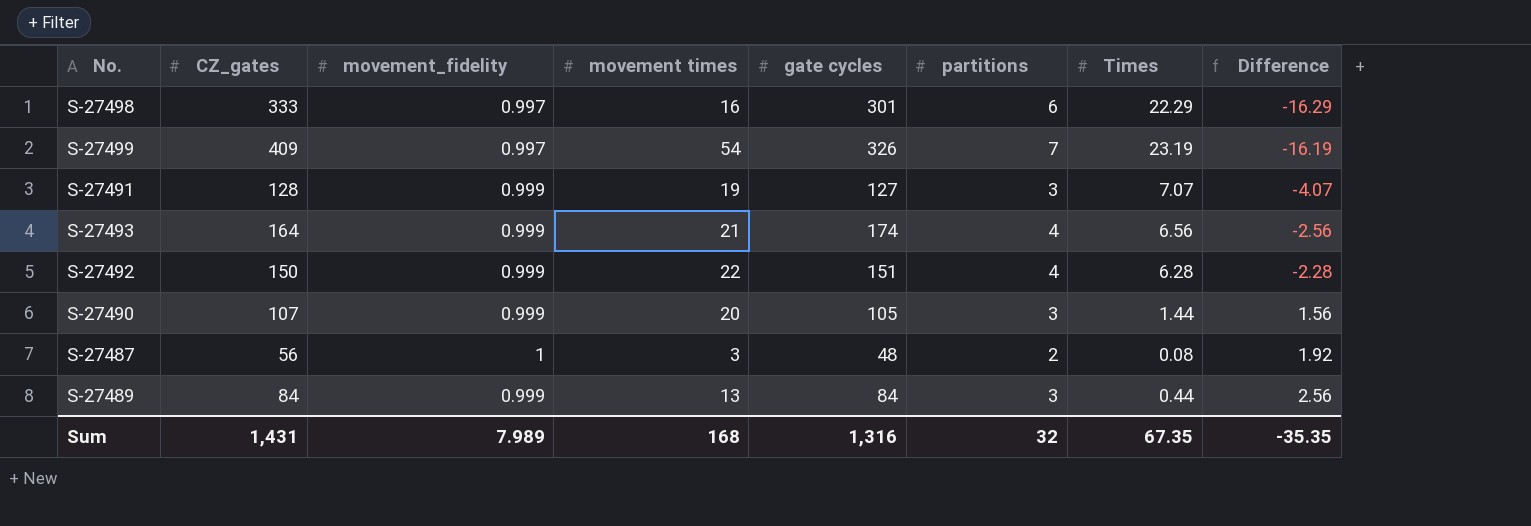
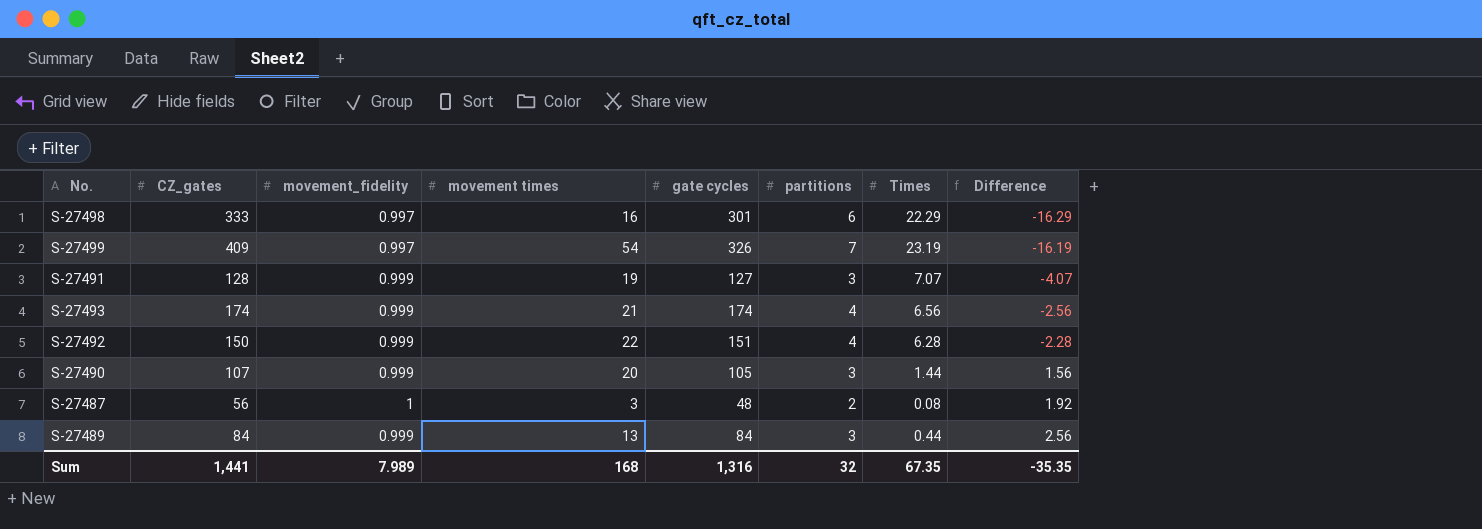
S-27493 | CZ_gates: 164 -> 174
Sum | CZ_gates: 1,431 -> 1,441

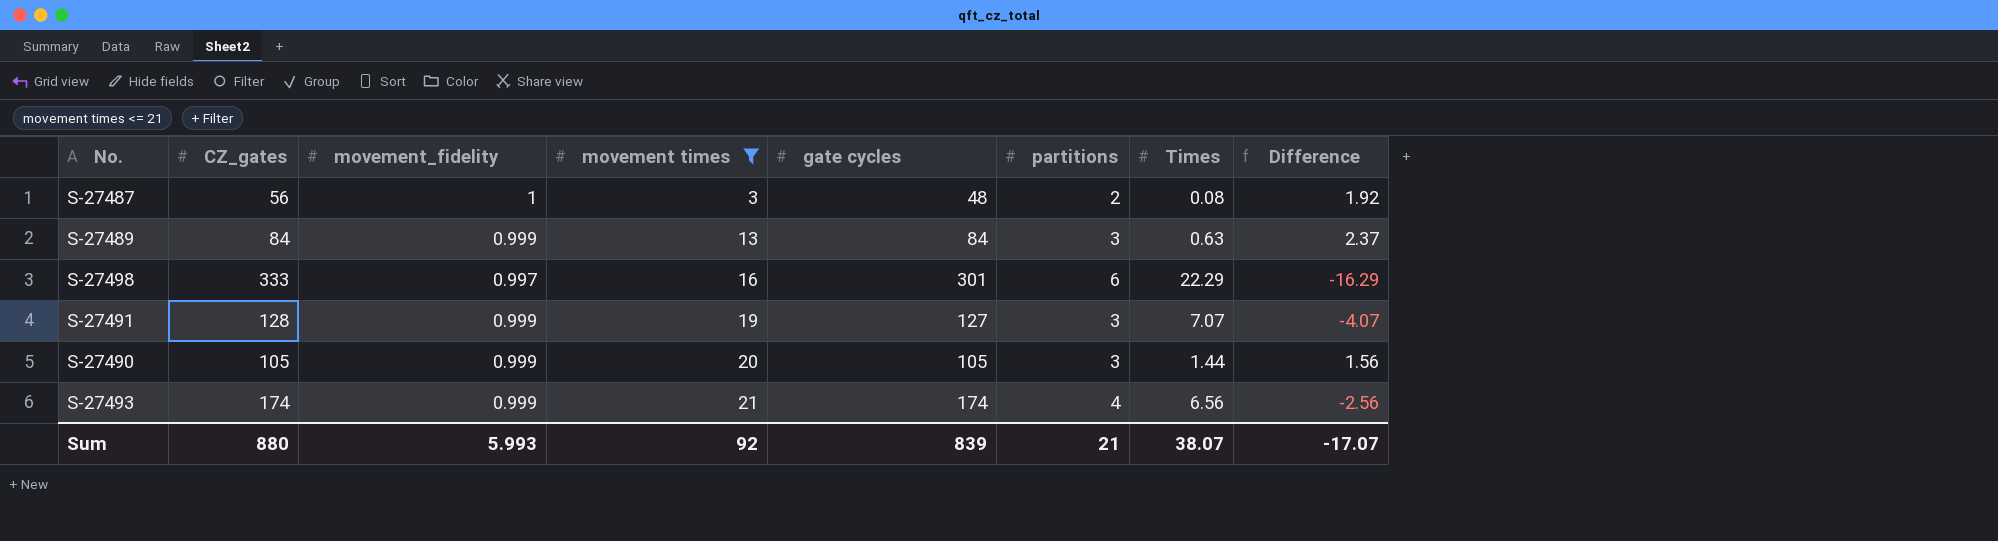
filter: none -> movement times <= 21
row order: Difference ascending -> movement times ascending
S-27489 | Times: 0.44 -> 0.63
S-27489 | Difference: 2.56 -> 2.37
S-27490 | CZ_gates: 107 -> 105
Sum | CZ_gates: 1,441 -> 880
Sum | movement_fidelity: 7.989 -> 5.993
Sum | movement times: 168 -> 92
Sum | gate cycles: 1,316 -> 839
Sum | partitions: 32 -> 21
Sum | Times: 67.35 -> 38.07
Sum | Difference: -35.35 -> -17.07

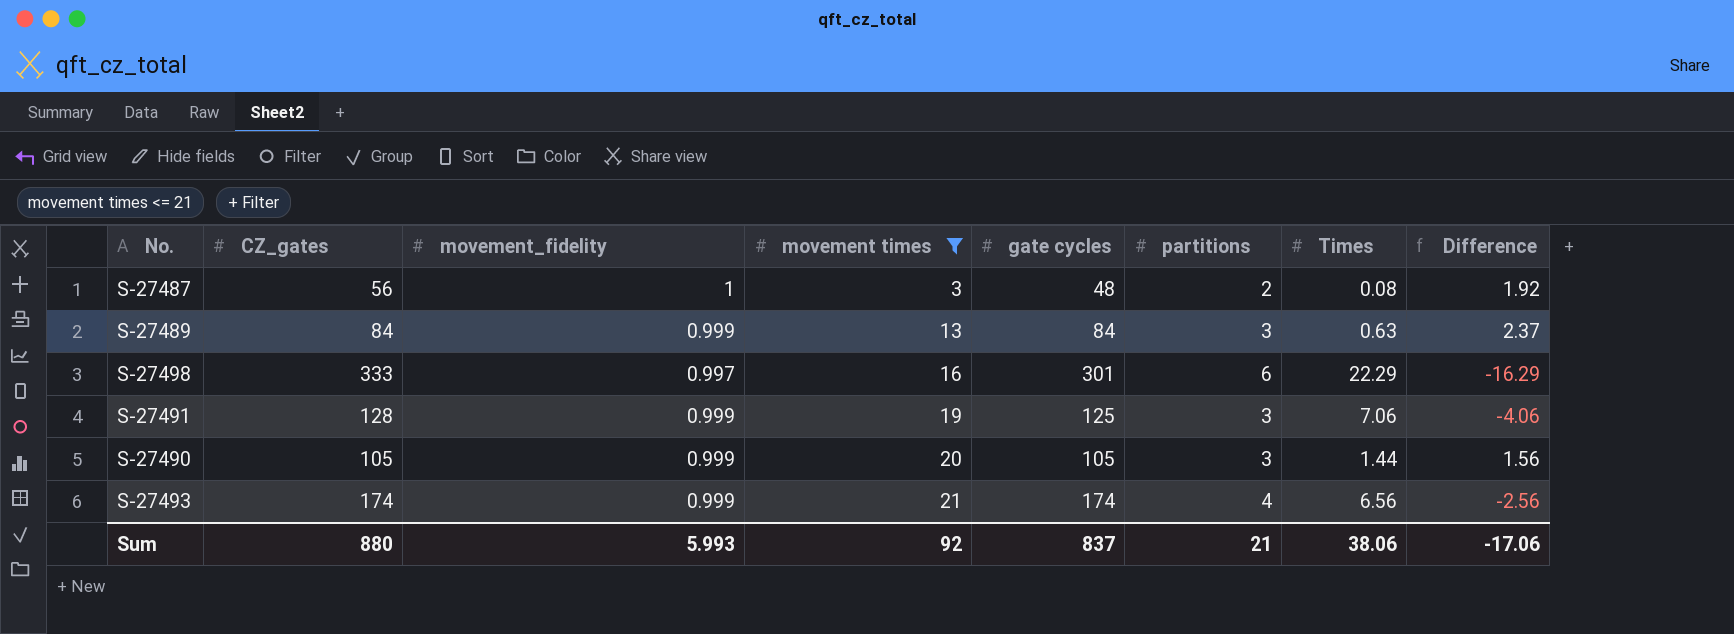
S-27491 | gate cycles: 127 -> 125
S-27491 | Times: 7.07 -> 7.06
S-27491 | Difference: -4.07 -> -4.06
Sum | gate cycles: 839 -> 837
Sum | Times: 38.07 -> 38.06
Sum | Difference: -17.07 -> -17.06

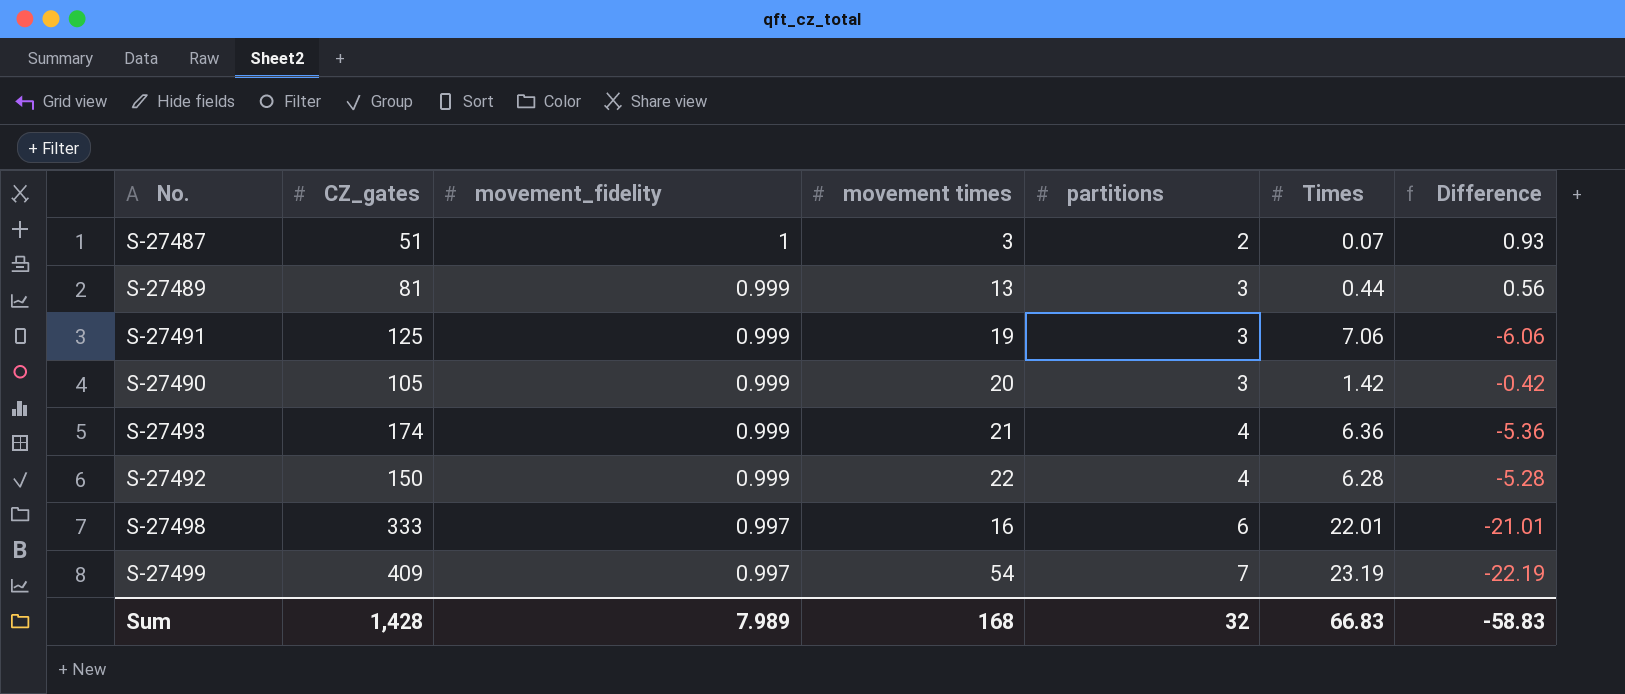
filter: movement times <= 21 -> none
row order: movement times ascending -> movement_fidelity descending
column gate cycles | position: 5 -> none
column Difference | formula: [partitions] - [Times] -> [movement_fidelity] - [Times]
S-27487 | CZ_gates: 56 -> 51
S-27487 | Times: 0.08 -> 0.07
S-27489 | CZ_gates: 84 -> 81
S-27489 | Times: 0.63 -> 0.44
S-27491 | CZ_gates: 128 -> 125
S-27490 | Times: 1.44 -> 1.42
S-27493 | Times: 6.56 -> 6.36
S-27498 | Times: 22.29 -> 22.01
Sum | CZ_gates: 880 -> 1,428
Sum | movement_fidelity: 5.993 -> 7.989
Sum | movement times: 92 -> 168
Sum | partitions: 21 -> 32
Sum | Times: 38.06 -> 66.83
Sum | Difference: -17.06 -> -58.83

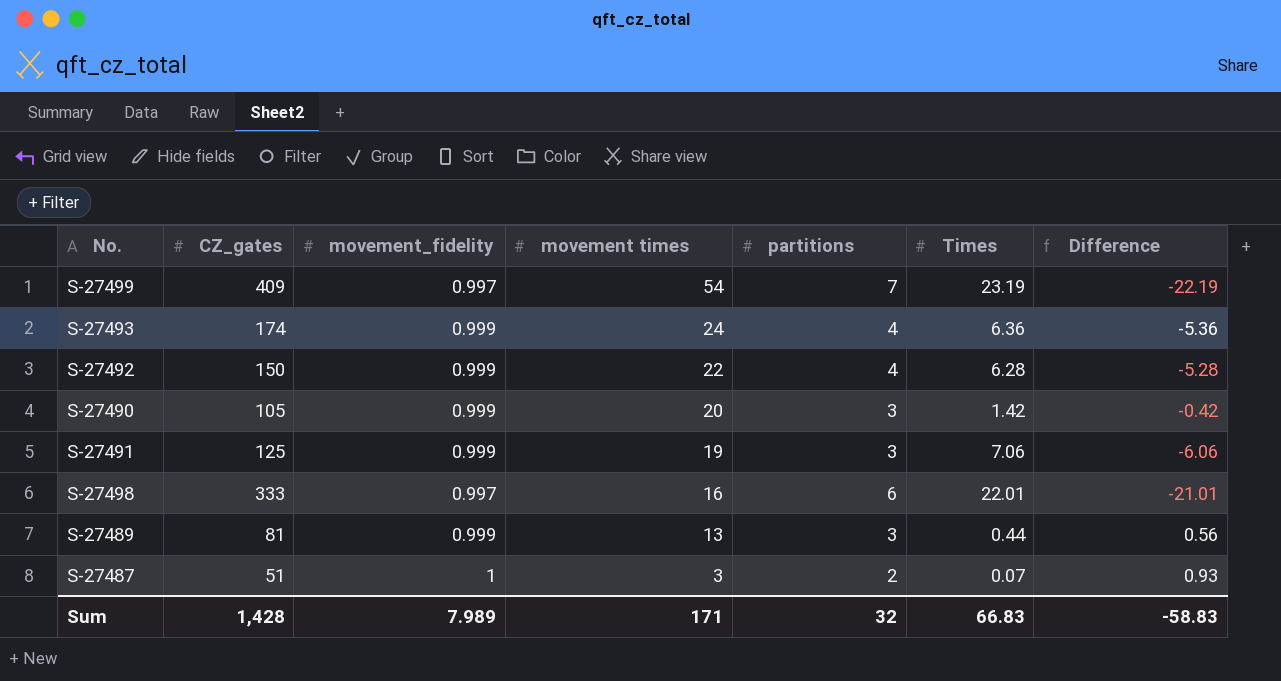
row order: movement_fidelity descending -> movement times descending
S-27493 | movement times: 21 -> 24
Sum | movement times: 168 -> 171

